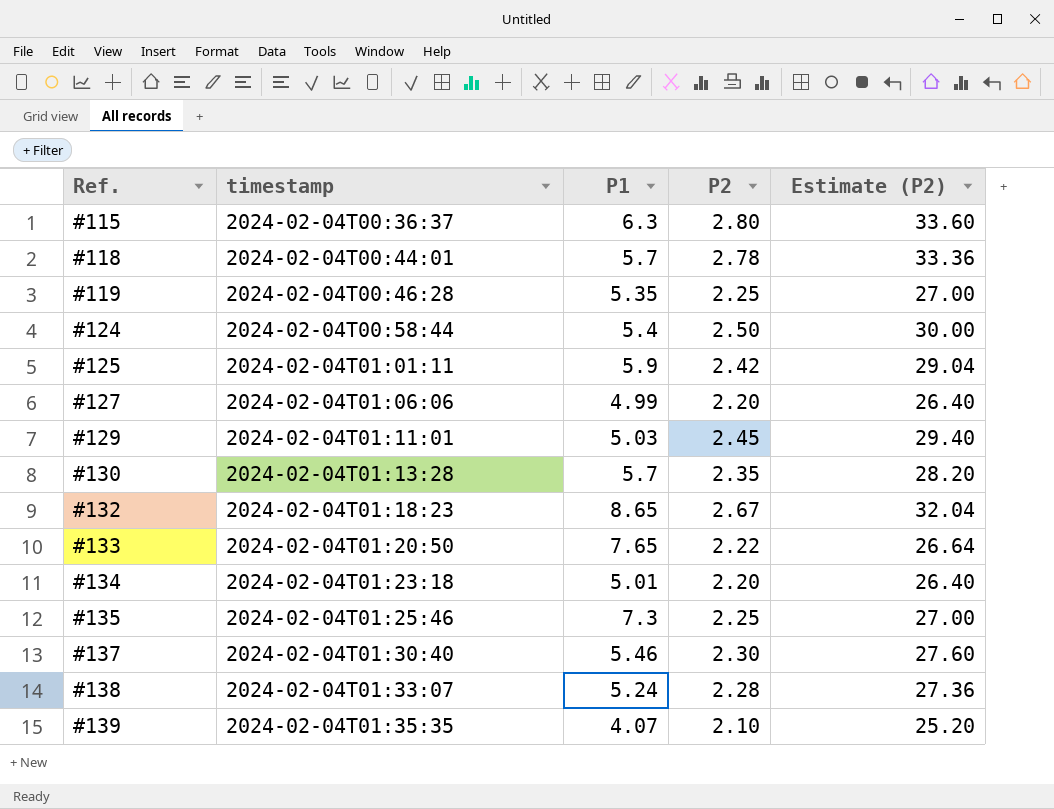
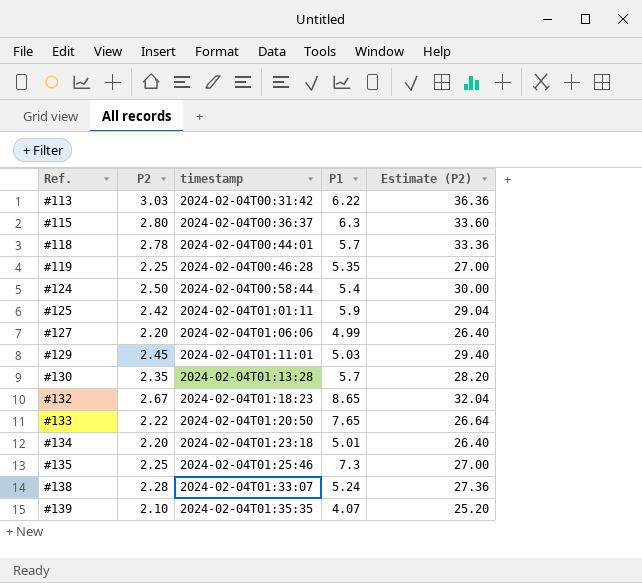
column P2 | position: 4 -> 2
row #137: 2024-02-04T01:30:40 | 5.46 | 2.30 | 27.60 -> none
row #113: none -> 3.03 | 2024-02-04T00:31:42 | 6.22 | 36.36

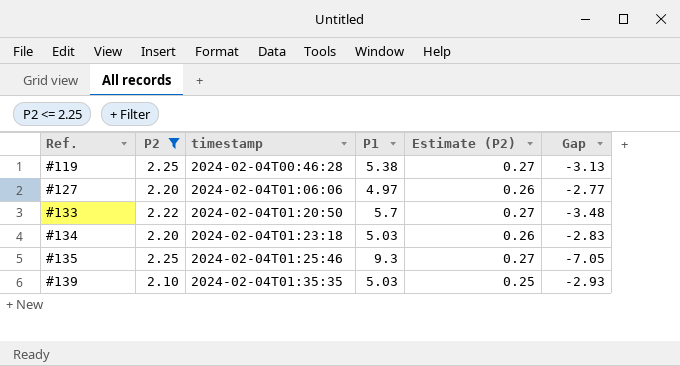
filter: none -> P2 <= 2.25
column Estimate (P2) | formula: [P2] * 12 -> [P2] * 0.12
column Gap | formula: none -> [P2] - [P1]
#119 | P1: 5.35 -> 5.38
#127 | P1: 4.99 -> 4.97
#133 | P1: 7.65 -> 5.7
#134 | P1: 5.01 -> 5.03
#135 | P1: 7.3 -> 9.3
#139 | P1: 4.07 -> 5.03

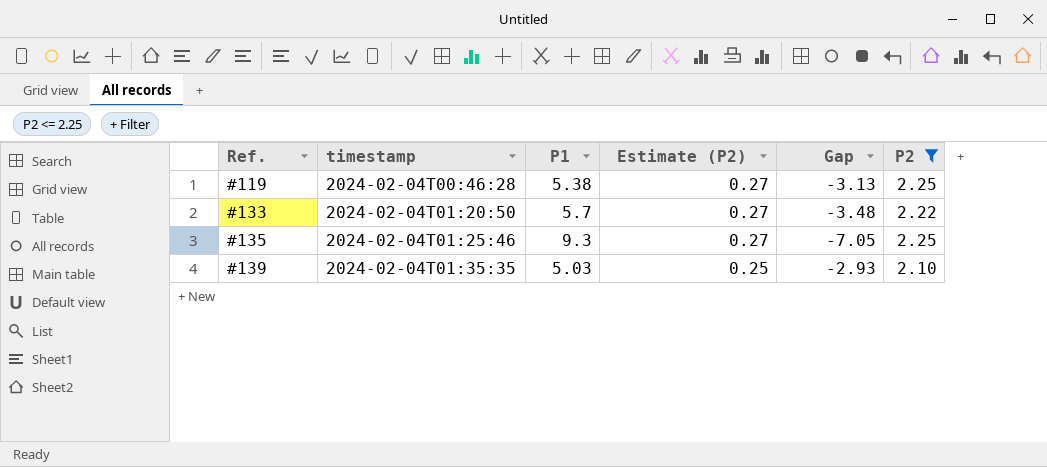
column P2 | position: 2 -> 6
row #127: 2.20 | 2024-02-04T01:06:06 | 4.97 | 0.26 | -2.77 -> none
row #134: 2.20 | 2024-02-04T01:23:18 | 5.03 | 0.26 | -2.83 -> none

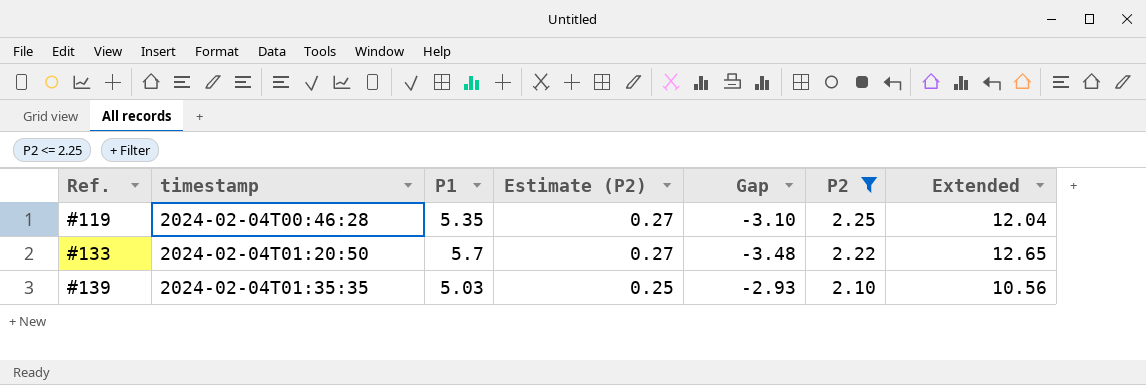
column Extended | formula: none -> [P1] * [P2]
row #135: 2024-02-04T01:25:46 | 9.3 | 0.27 | -7.05 | 2.25 -> none
#119 | P1: 5.38 -> 5.35
#119 | Gap: -3.13 -> -3.10

